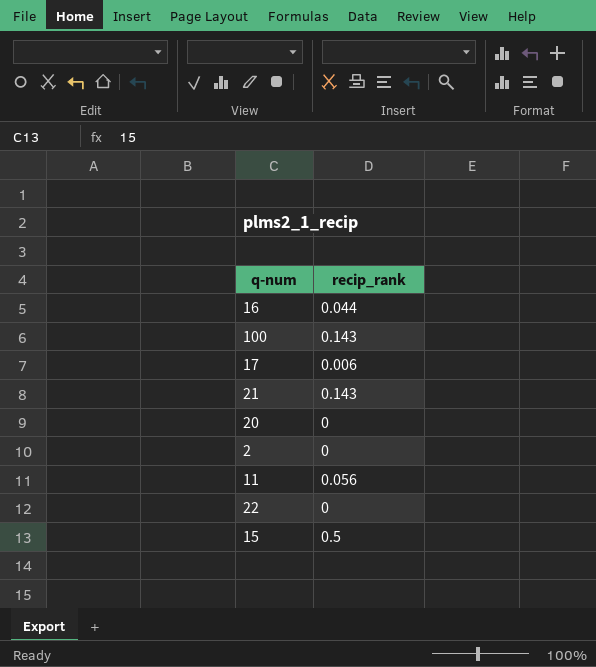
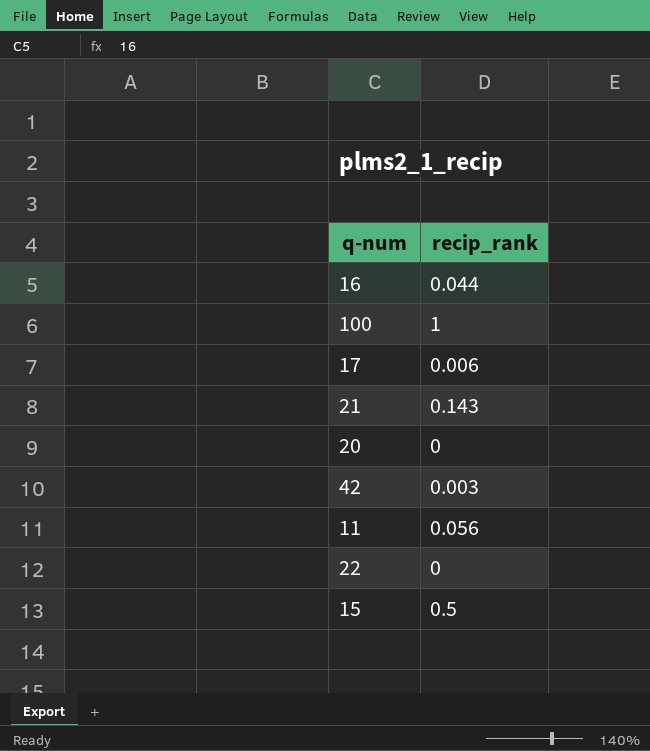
row 2: 0 -> none
100 | recip_rank: 0.143 -> 1
row 42: none -> 0.003

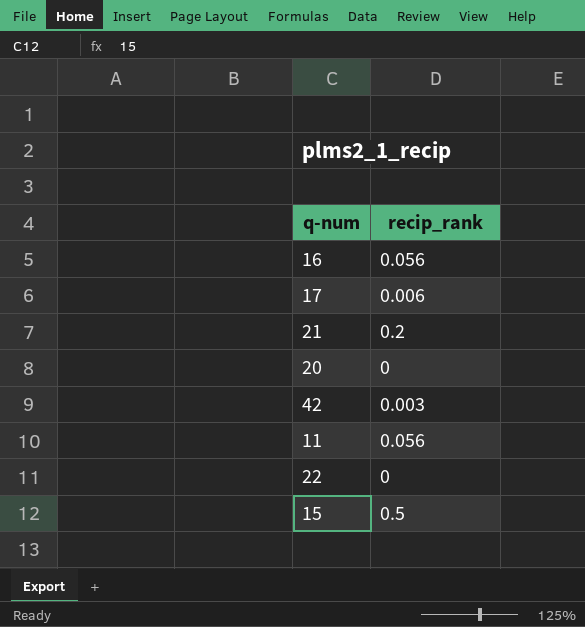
row 100: 1 -> none
16 | recip_rank: 0.044 -> 0.056
21 | recip_rank: 0.143 -> 0.2

